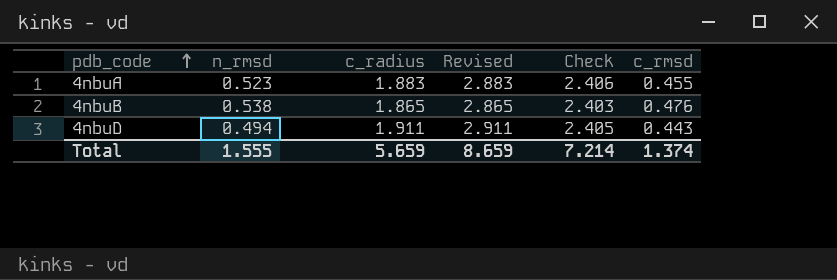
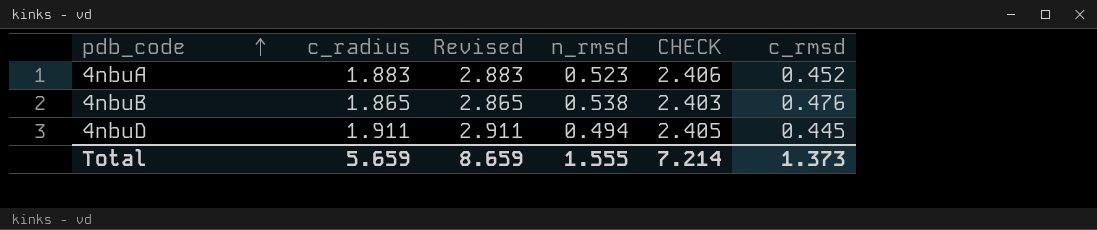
column n_rmsd | position: 2 -> 4
column name: Check -> CHECK
4nbuA | c_rmsd: 0.455 -> 0.452
4nbuD | c_rmsd: 0.443 -> 0.445
Total | c_rmsd: 1.374 -> 1.373

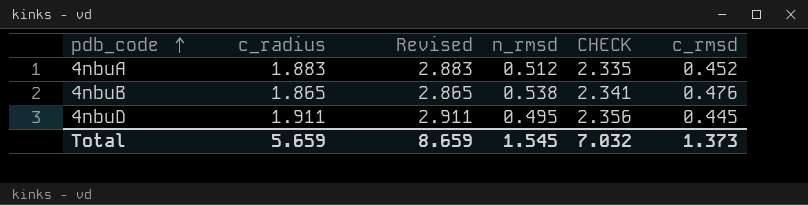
column CHECK | formula: [c_radius] + [n_rmsd] -> [c_radius] + [c_rmsd]
4nbuA | n_rmsd: 0.523 -> 0.512
4nbuD | n_rmsd: 0.494 -> 0.495
Total | n_rmsd: 1.555 -> 1.545
Total | CHECK: 7.214 -> 7.032

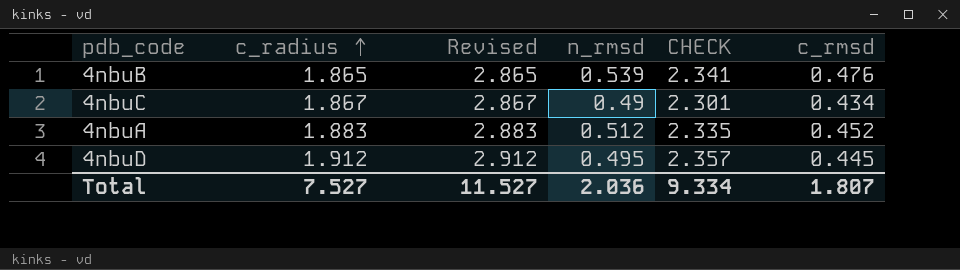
row order: pdb_code ascending -> c_radius ascending
4nbuB | n_rmsd: 0.538 -> 0.539
row 4nbuC: none -> 1.867 | 2.867 | 0.49 | 2.301 | 0.434
4nbuD | c_radius: 1.911 -> 1.912
4nbuD | Revised: 2.911 -> 2.912
4nbuD | CHECK: 2.356 -> 2.357
Total | c_radius: 5.659 -> 7.527
Total | Revised: 8.659 -> 11.527
Total | n_rmsd: 1.545 -> 2.036
Total | CHECK: 7.032 -> 9.334
Total | c_rmsd: 1.373 -> 1.807

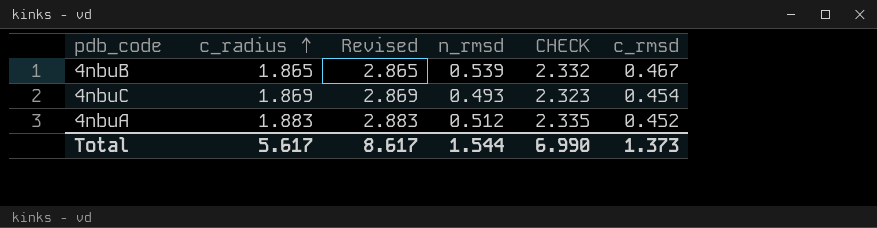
row 4nbuD: 1.912 | 2.912 | 0.495 | 2.357 | 0.445 -> none
4nbuB | CHECK: 2.341 -> 2.332
4nbuB | c_rmsd: 0.476 -> 0.467
4nbuC | c_radius: 1.867 -> 1.869
4nbuC | Revised: 2.867 -> 2.869
4nbuC | n_rmsd: 0.49 -> 0.493
4nbuC | CHECK: 2.301 -> 2.323
4nbuC | c_rmsd: 0.434 -> 0.454
Total | c_radius: 7.527 -> 5.617
Total | Revised: 11.527 -> 8.617
Total | n_rmsd: 2.036 -> 1.544
Total | CHECK: 9.334 -> 6.990
Total | c_rmsd: 1.807 -> 1.373

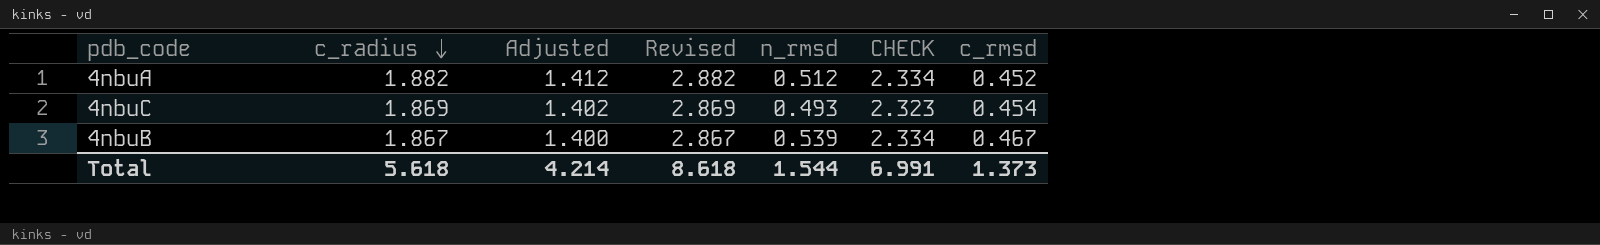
row order: c_radius ascending -> c_radius descending
column Adjusted | formula: none -> [c_radius] * 0.75
4nbuA | c_radius: 1.883 -> 1.882
4nbuA | Revised: 2.883 -> 2.882
4nbuA | CHECK: 2.335 -> 2.334
4nbuB | c_radius: 1.865 -> 1.867
4nbuB | Revised: 2.865 -> 2.867
4nbuB | CHECK: 2.332 -> 2.334
Total | c_radius: 5.617 -> 5.618
Total | Revised: 8.617 -> 8.618
Total | CHECK: 6.990 -> 6.991

